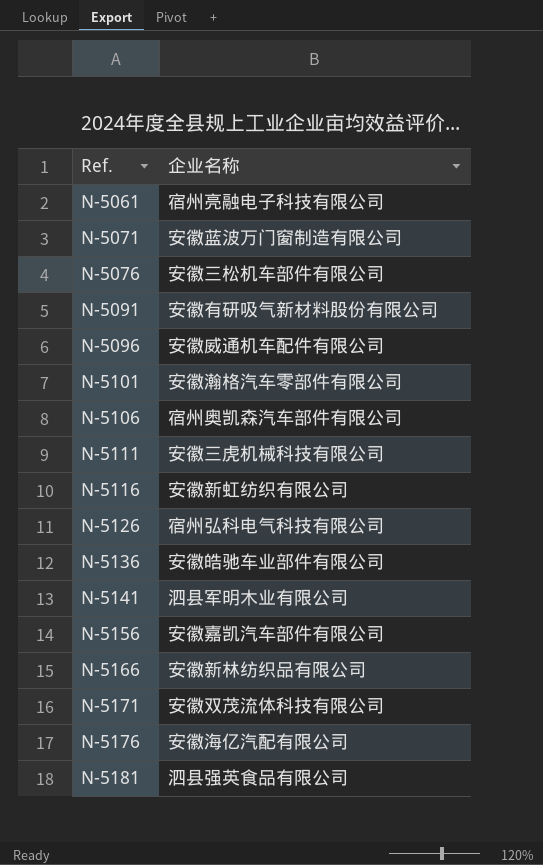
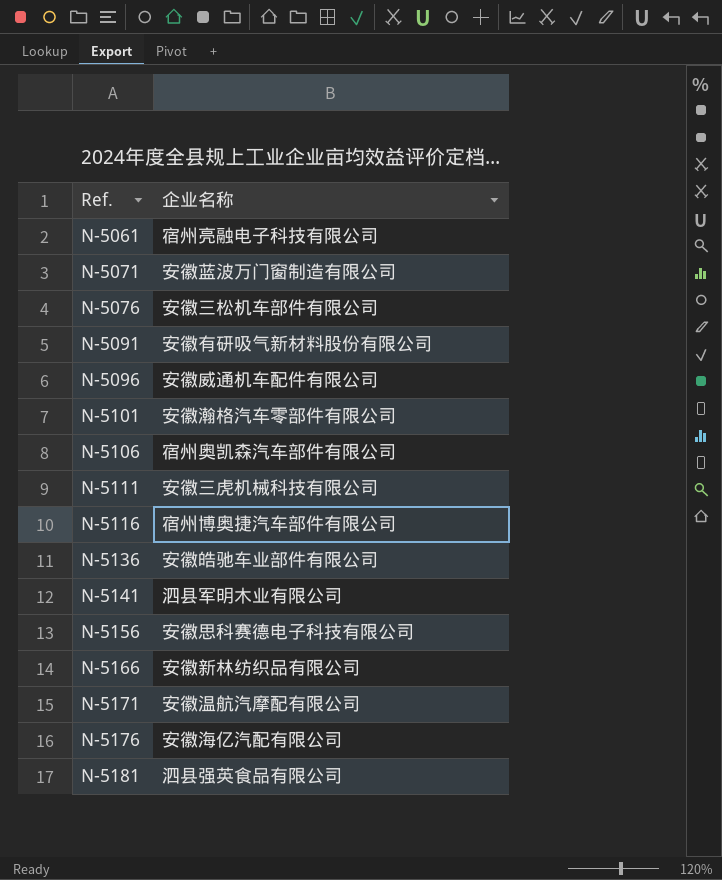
row N-5126: 宿州弘科电气科技有限公司 -> none
N-5116 | 企业名称: 安徽新虹纺织有限公司 -> 宿州博奥捷汽车部件有限公司
N-5156 | 企业名称: 安徽嘉凯汽车部件有限公司 -> 安徽思科赛德电子科技有限公司
N-5171 | 企业名称: 安徽双茂流体科技有限公司 -> 安徽温航汽摩配有限公司

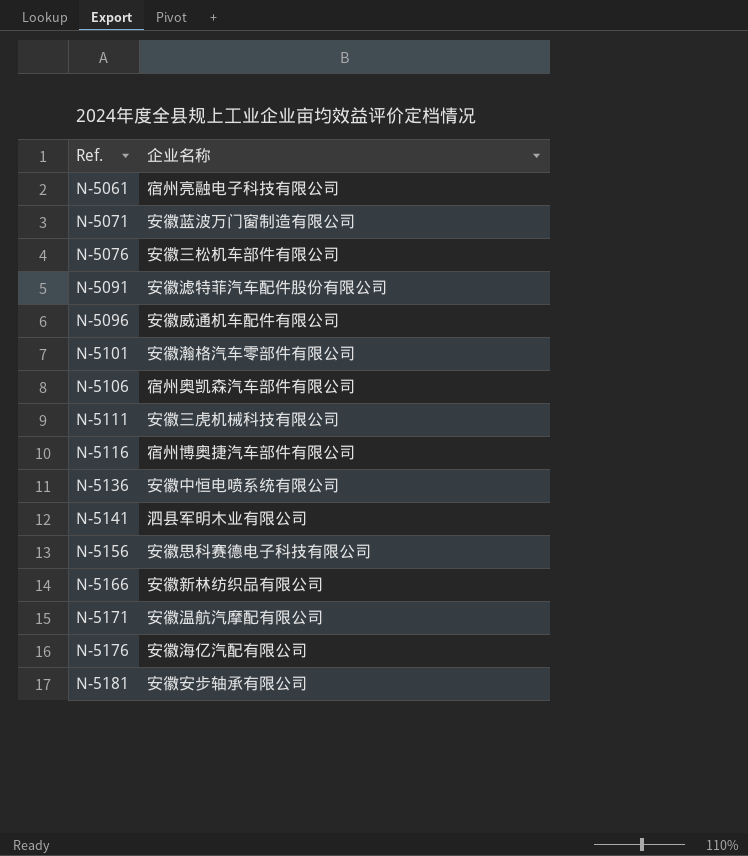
N-5091 | 企业名称: 安徽有研吸气新材料股份有限公司 -> 安徽滤特菲汽车配件股份有限公司
N-5136 | 企业名称: 安徽皓驰车业部件有限公司 -> 安徽中恒电喷系统有限公司
N-5181 | 企业名称: 泗县强英食品有限公司 -> 安徽安步轴承有限公司

